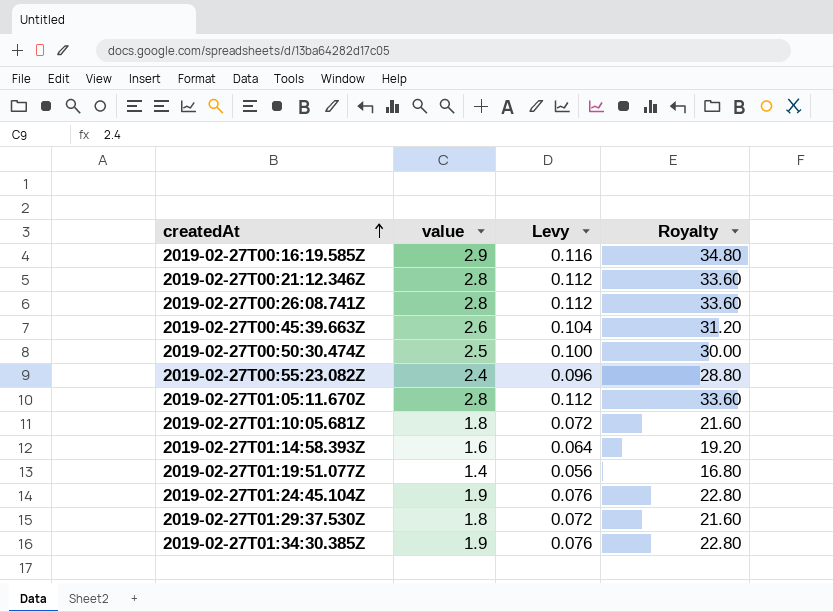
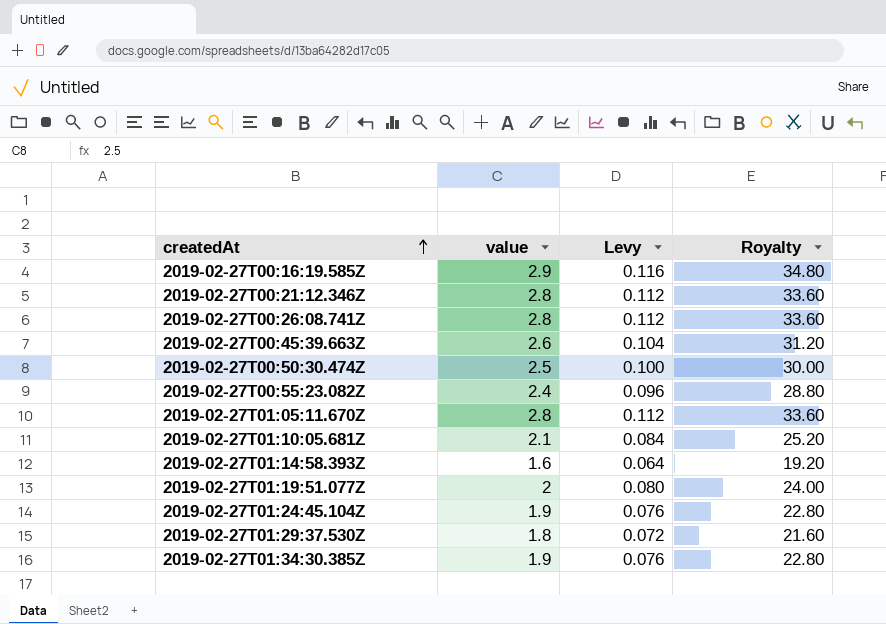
2019-02-27T01:10:05.681Z | value: 1.8 -> 2.1
2019-02-27T01:10:05.681Z | Levy: 0.072 -> 0.084
2019-02-27T01:10:05.681Z | Royalty: 21.60 -> 25.20
2019-02-27T01:19:51.077Z | value: 1.4 -> 2
2019-02-27T01:19:51.077Z | Levy: 0.056 -> 0.080
2019-02-27T01:19:51.077Z | Royalty: 16.80 -> 24.00

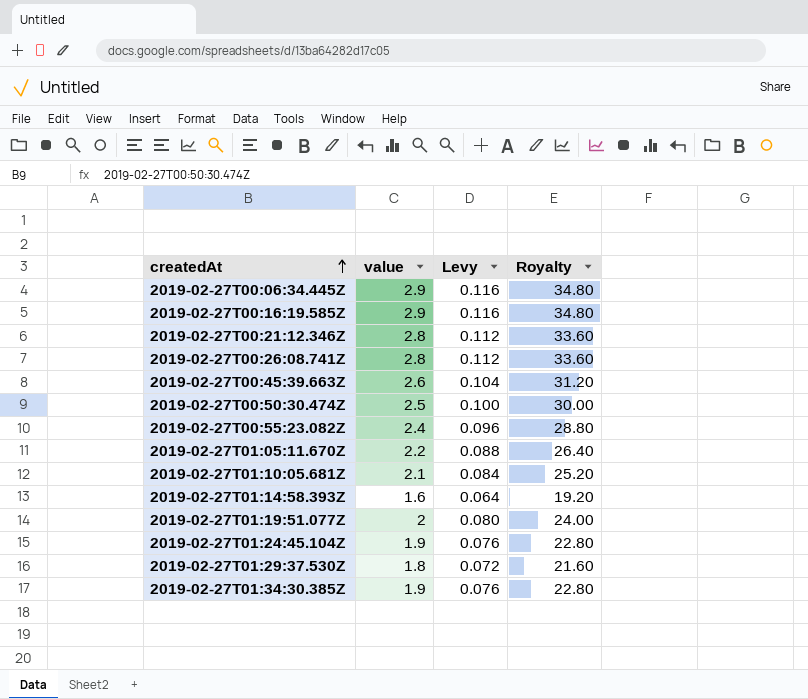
row 2019-02-27T00:06:34.445Z: none -> 2.9 | 0.116 | 34.80
2019-02-27T01:05:11.670Z | value: 2.8 -> 2.2
2019-02-27T01:05:11.670Z | Levy: 0.112 -> 0.088
2019-02-27T01:05:11.670Z | Royalty: 33.60 -> 26.40

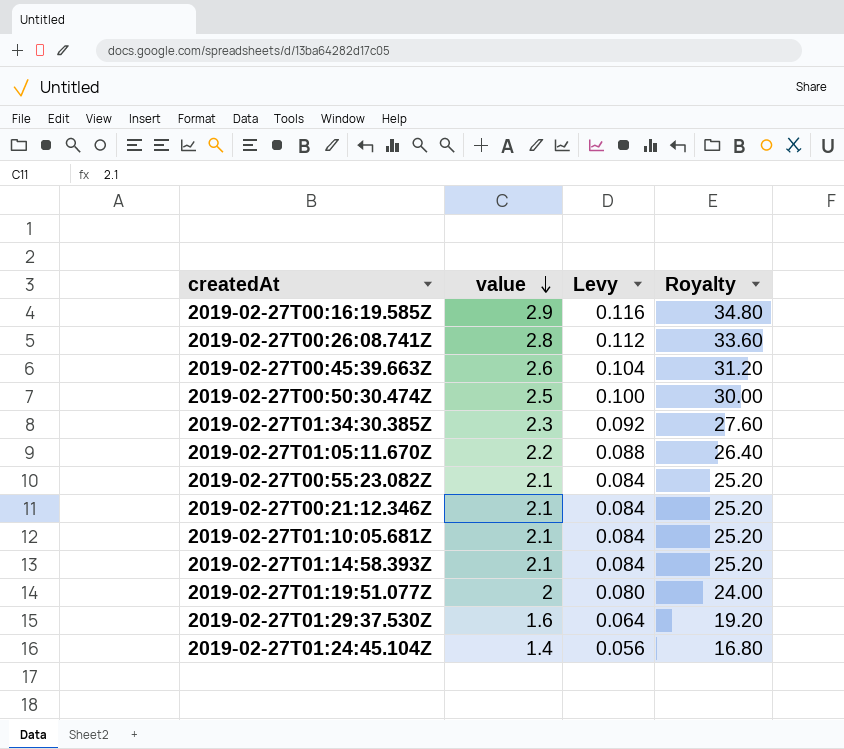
row order: createdAt ascending -> value descending
row 2019-02-27T00:06:34.445Z: 2.9 | 0.116 | 34.80 -> none
2019-02-27T01:34:30.385Z | value: 1.9 -> 2.3
2019-02-27T01:34:30.385Z | Levy: 0.076 -> 0.092
2019-02-27T01:34:30.385Z | Royalty: 22.80 -> 27.60
2019-02-27T00:55:23.082Z | value: 2.4 -> 2.1
2019-02-27T00:55:23.082Z | Levy: 0.096 -> 0.084
2019-02-27T00:55:23.082Z | Royalty: 28.80 -> 25.20
2019-02-27T00:21:12.346Z | value: 2.8 -> 2.1
2019-02-27T00:21:12.346Z | Levy: 0.112 -> 0.084
2019-02-27T00:21:12.346Z | Royalty: 33.60 -> 25.20
2019-02-27T01:14:58.393Z | value: 1.6 -> 2.1
2019-02-27T01:14:58.393Z | Levy: 0.064 -> 0.084
2019-02-27T01:14:58.393Z | Royalty: 19.20 -> 25.20
2019-02-27T01:29:37.530Z | value: 1.8 -> 1.6
2019-02-27T01:29:37.530Z | Levy: 0.072 -> 0.064
2019-02-27T01:29:37.530Z | Royalty: 21.60 -> 19.20
2019-02-27T01:24:45.104Z | value: 1.9 -> 1.4
2019-02-27T01:24:45.104Z | Levy: 0.076 -> 0.056
2019-02-27T01:24:45.104Z | Royalty: 22.80 -> 16.80

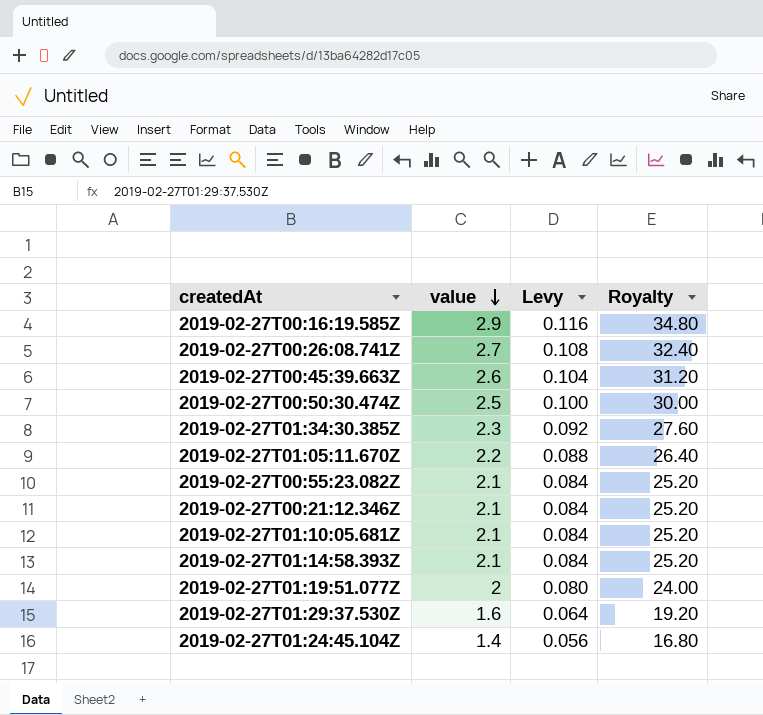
2019-02-27T00:26:08.741Z | value: 2.8 -> 2.7
2019-02-27T00:26:08.741Z | Levy: 0.112 -> 0.108
2019-02-27T00:26:08.741Z | Royalty: 33.60 -> 32.40

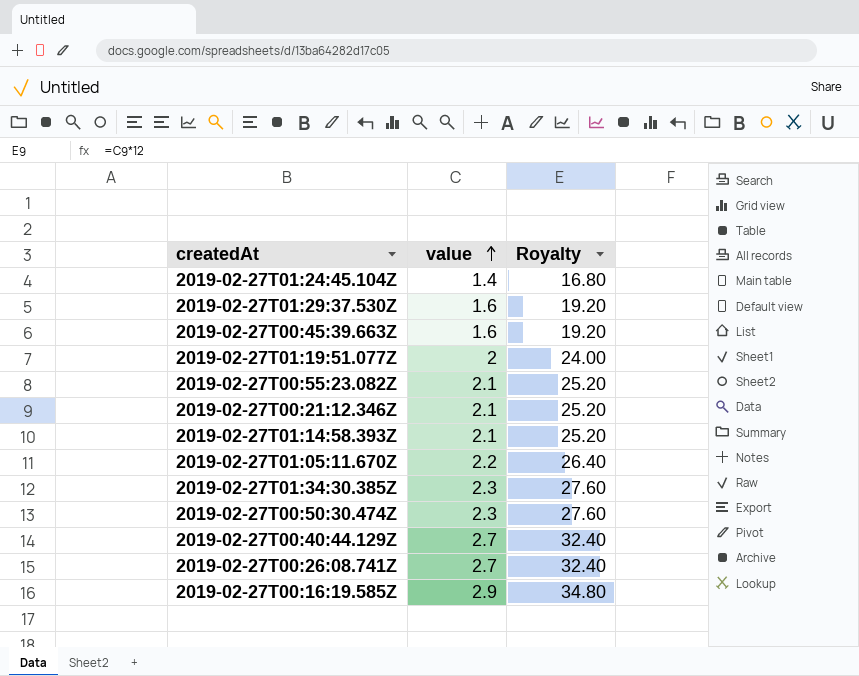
row order: value descending -> value ascending
column Levy | formula: [value] * 0.04 -> none
row 2019-02-27T01:10:05.681Z: 2.1 | 0.084 | 25.20 -> none
2019-02-27T00:45:39.663Z | value: 2.6 -> 1.6
2019-02-27T00:45:39.663Z | Royalty: 31.20 -> 19.20
2019-02-27T00:50:30.474Z | value: 2.5 -> 2.3
2019-02-27T00:50:30.474Z | Royalty: 30.00 -> 27.60
row 2019-02-27T00:40:44.129Z: none -> 2.7 | 32.40

